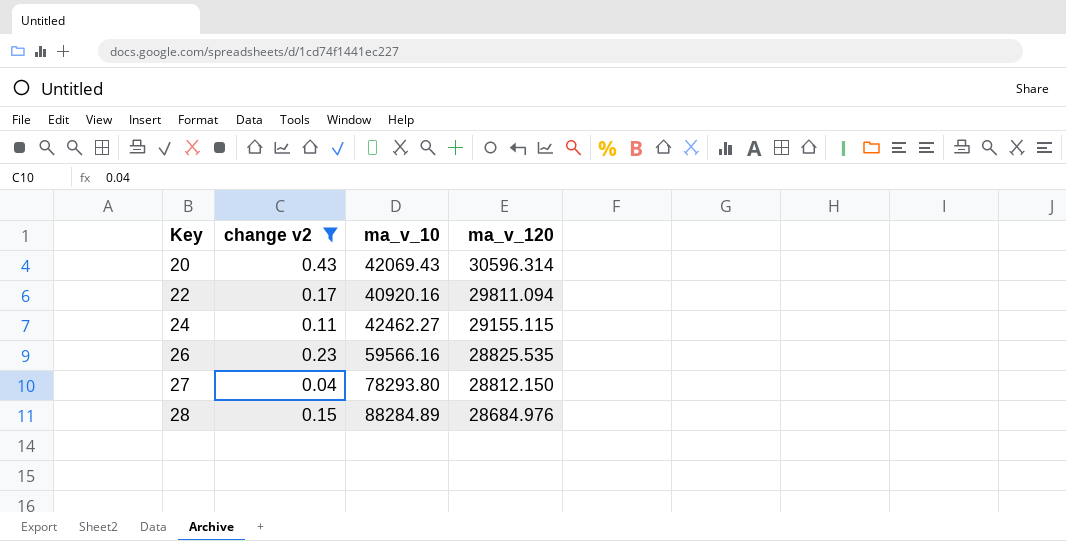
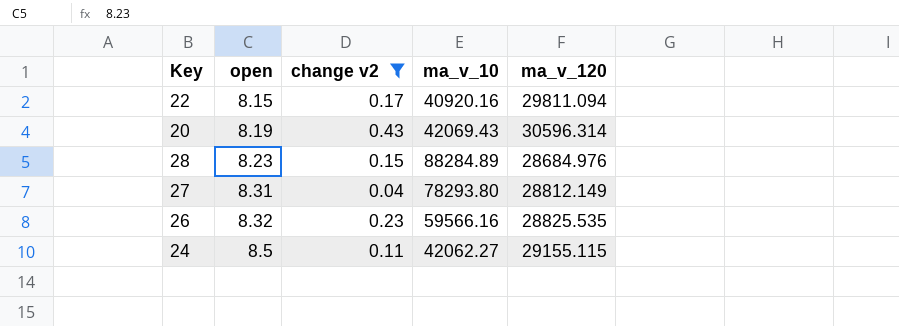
row order: Key ascending -> open ascending
column open | position: none -> 2
27 | ma_v_120: 28812.150 -> 28812.149
24 | ma_v_10: 42462.27 -> 42062.27

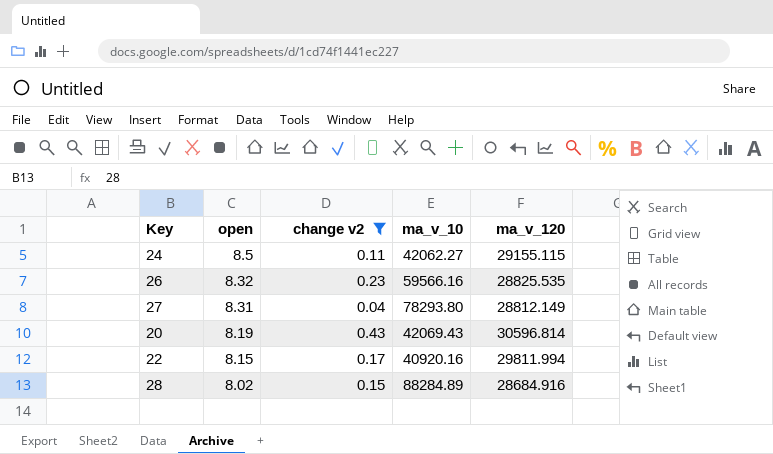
row order: open ascending -> open descending
20 | ma_v_120: 30596.314 -> 30596.814
22 | ma_v_120: 29811.094 -> 29811.994
28 | open: 8.23 -> 8.02
28 | ma_v_120: 28684.976 -> 28684.916

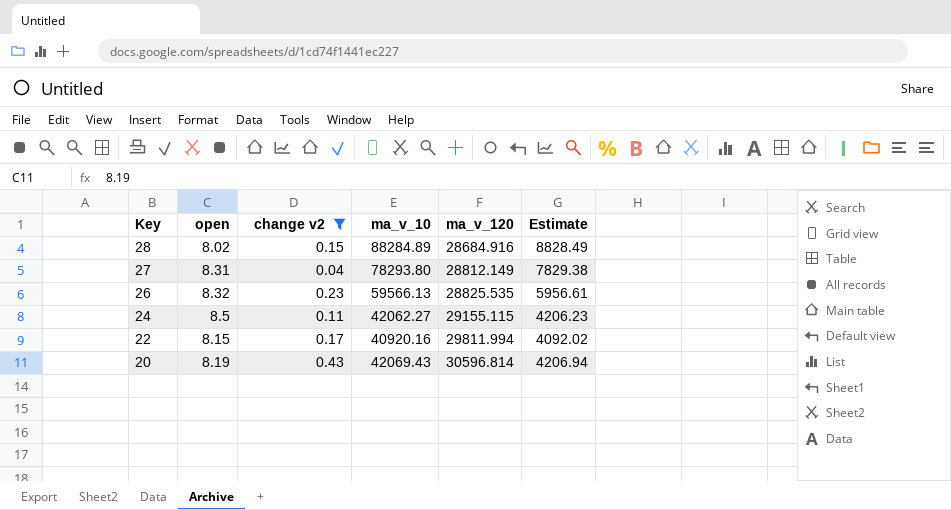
row order: open descending -> Key descending
column Estimate | formula: none -> [ma_v_10] * 0.1
26 | ma_v_10: 59566.16 -> 59566.13

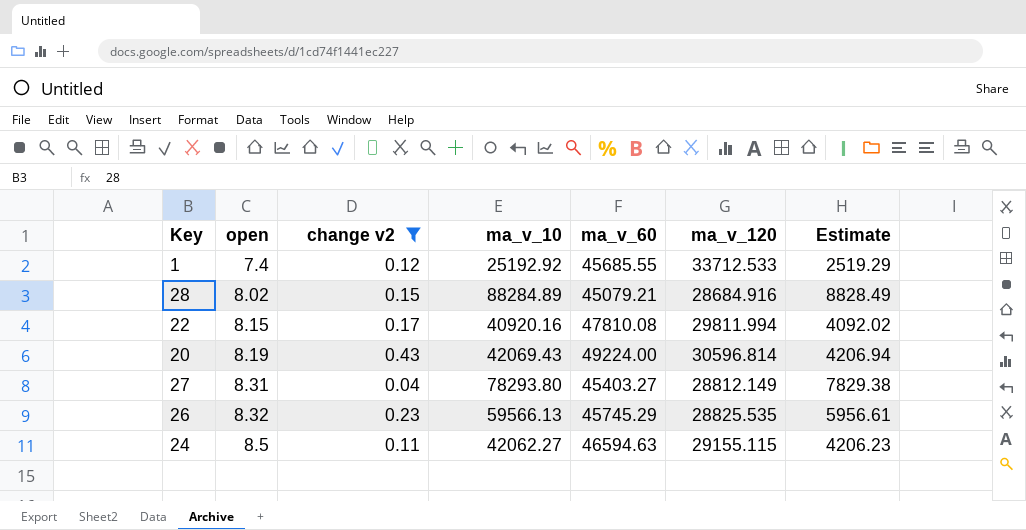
row order: Key descending -> open ascending
column ma_v_60 | position: none -> 5
row 1: none -> 7.4 | 0.12 | 25192.92 | 45685.55 | 33712.533 | 2519.29

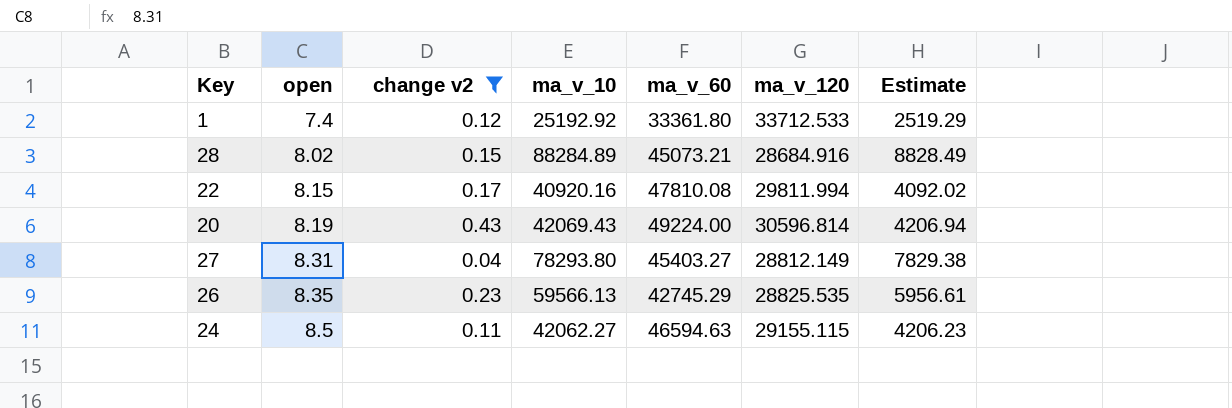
1 | ma_v_60: 45685.55 -> 33361.80
28 | ma_v_60: 45079.21 -> 45073.21
26 | open: 8.32 -> 8.35
26 | ma_v_60: 45745.29 -> 42745.29

